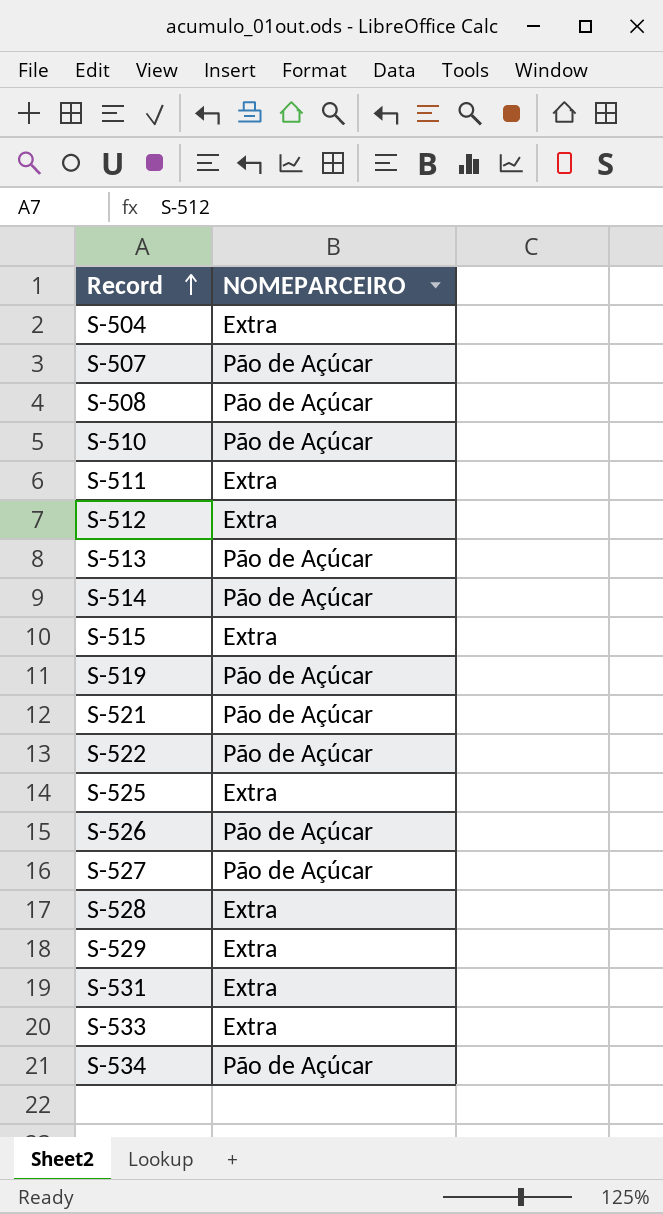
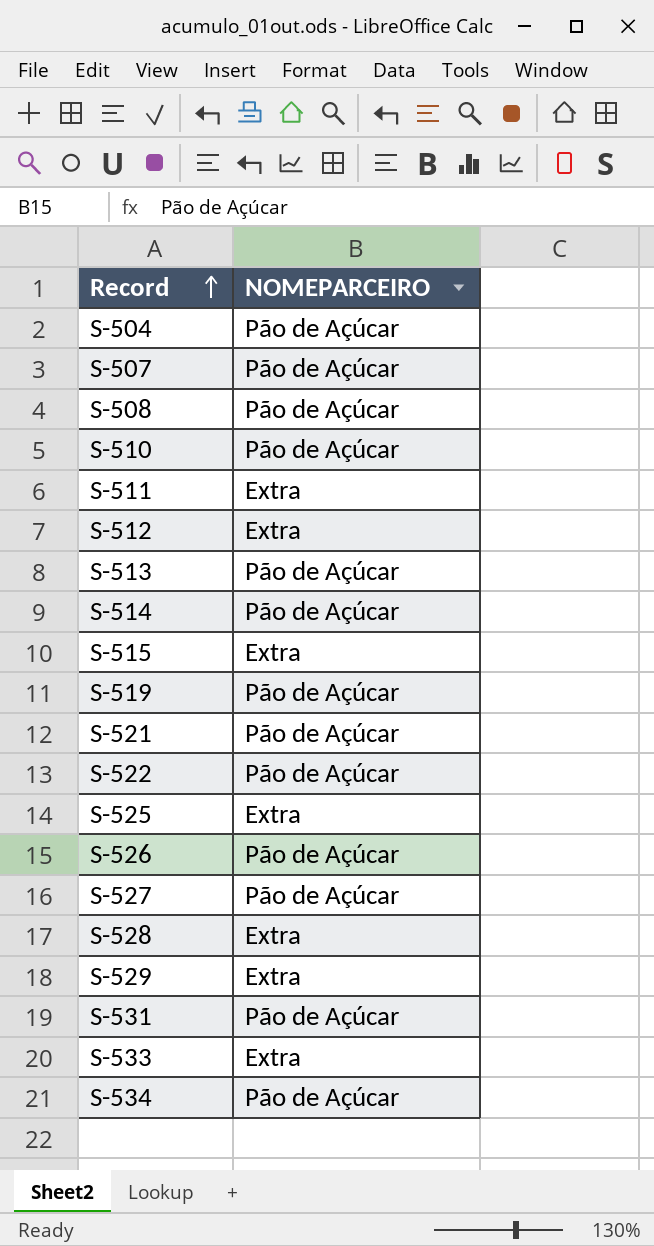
S-504 | NOMEPARCEIRO: Extra -> Pão de Açúcar
S-531 | NOMEPARCEIRO: Extra -> Pão de Açúcar

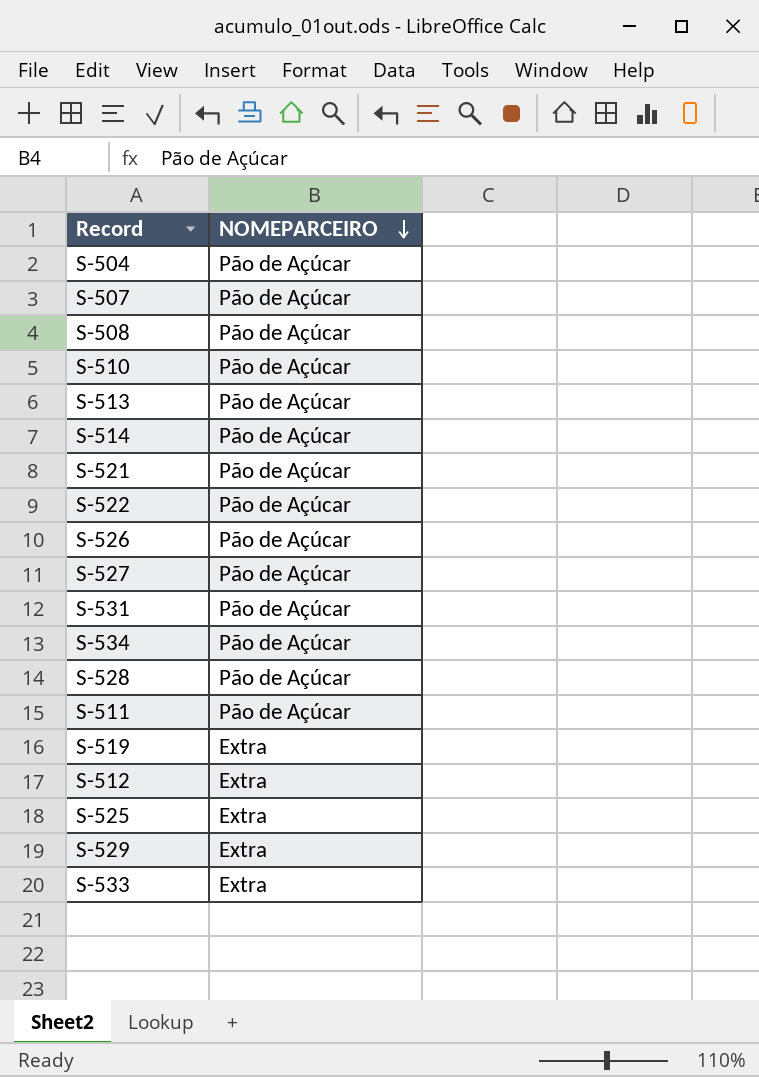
row order: Record ascending -> NOMEPARCEIRO descending
row S-515: Extra -> none
S-528 | NOMEPARCEIRO: Extra -> Pão de Açúcar
S-511 | NOMEPARCEIRO: Extra -> Pão de Açúcar
S-519 | NOMEPARCEIRO: Pão de Açúcar -> Extra

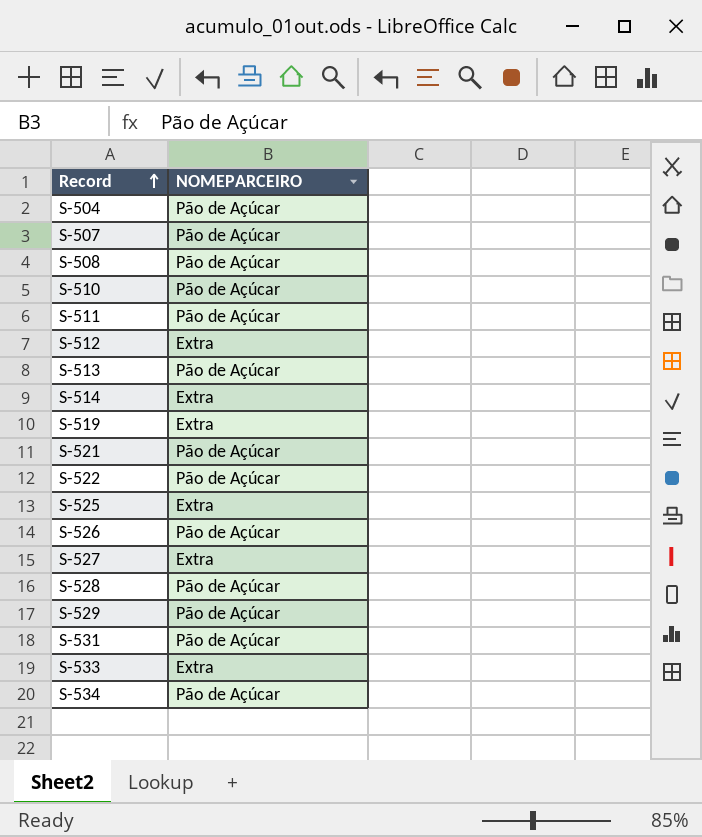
row order: NOMEPARCEIRO descending -> Record ascending
S-514 | NOMEPARCEIRO: Pão de Açúcar -> Extra
S-527 | NOMEPARCEIRO: Pão de Açúcar -> Extra
S-529 | NOMEPARCEIRO: Extra -> Pão de Açúcar

